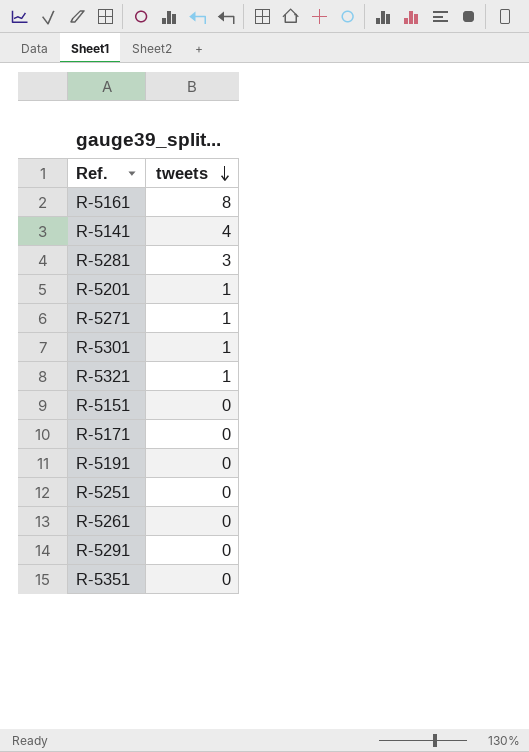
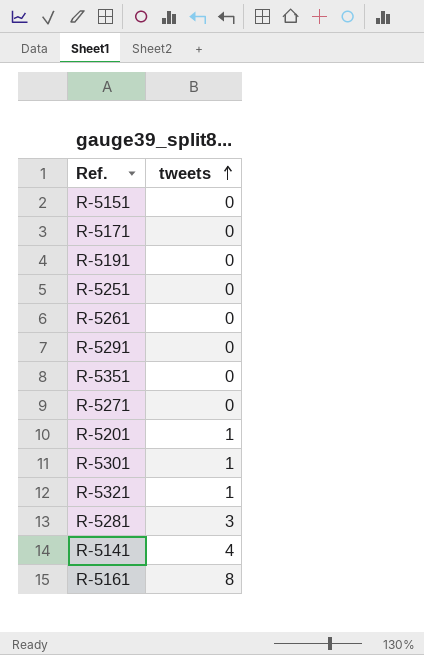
row order: tweets descending -> tweets ascending
R-5271 | tweets: 1 -> 0

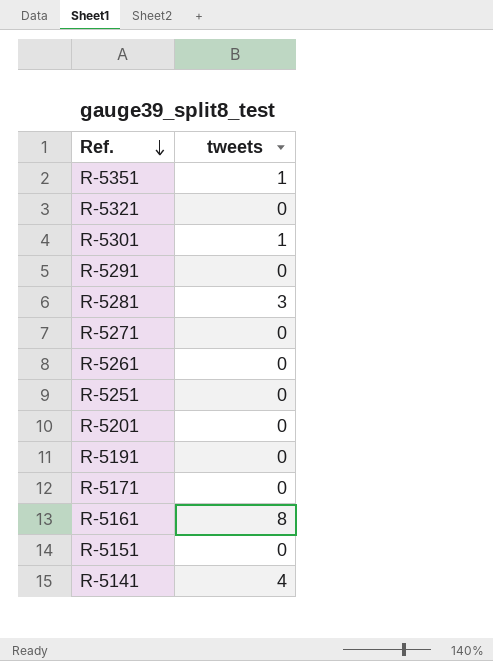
row order: tweets ascending -> Ref. descending
R-5351 | tweets: 0 -> 1
R-5321 | tweets: 1 -> 0
R-5201 | tweets: 1 -> 0

